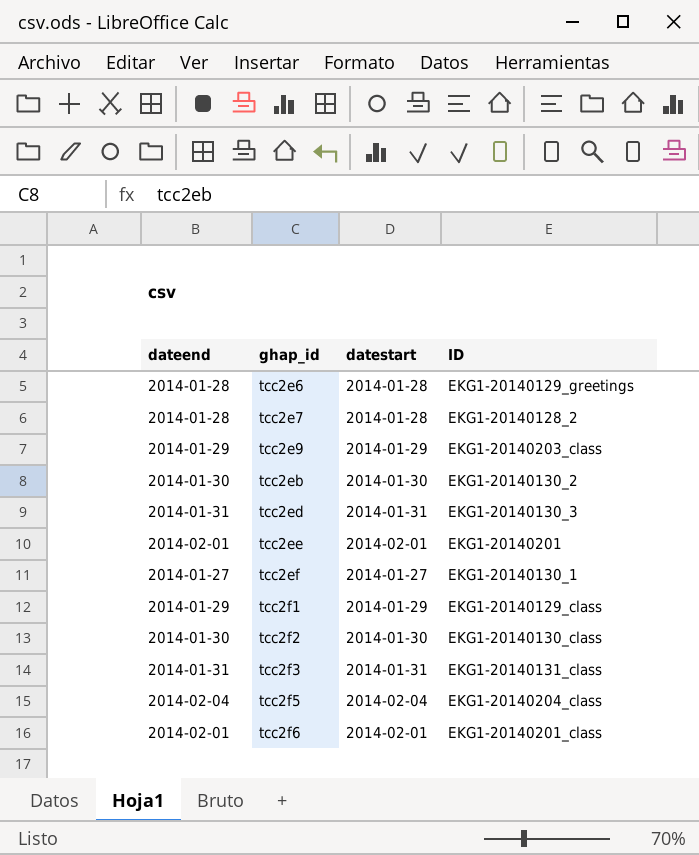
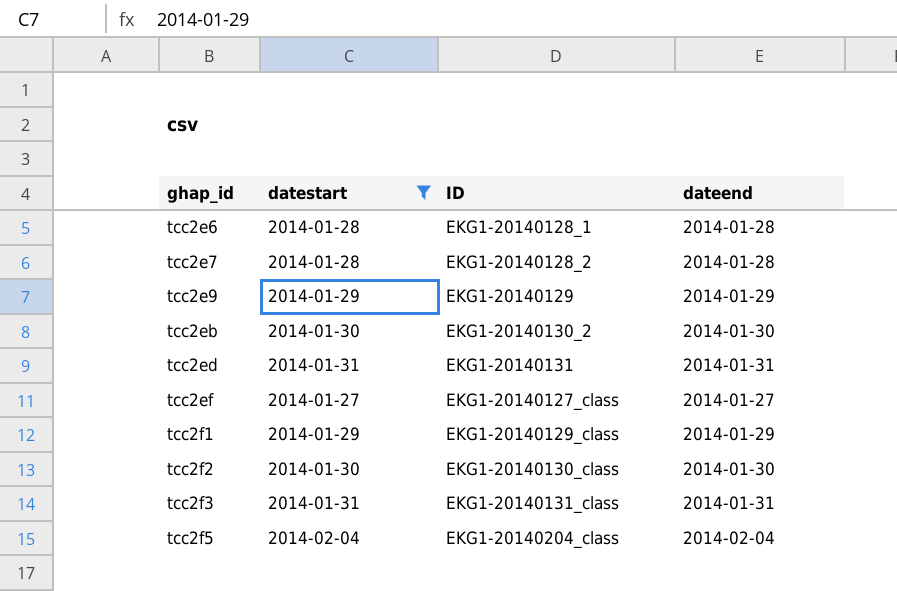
filter: none -> datestart != 2014-02-01
column dateend | position: 1 -> 4
tcc2e6 | ID: EKG1-20140129_greetings -> EKG1-20140128_1
tcc2e9 | ID: EKG1-20140203_class -> EKG1-20140129
tcc2ed | ID: EKG1-20140130_3 -> EKG1-20140131
tcc2ef | ID: EKG1-20140130_1 -> EKG1-20140127_class

